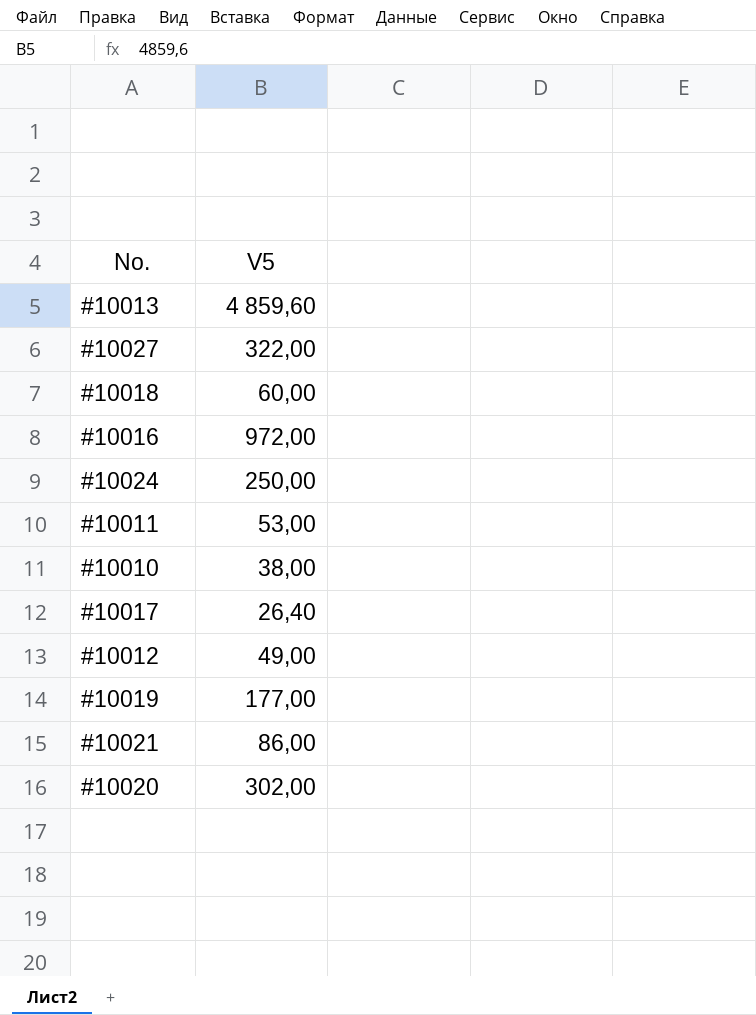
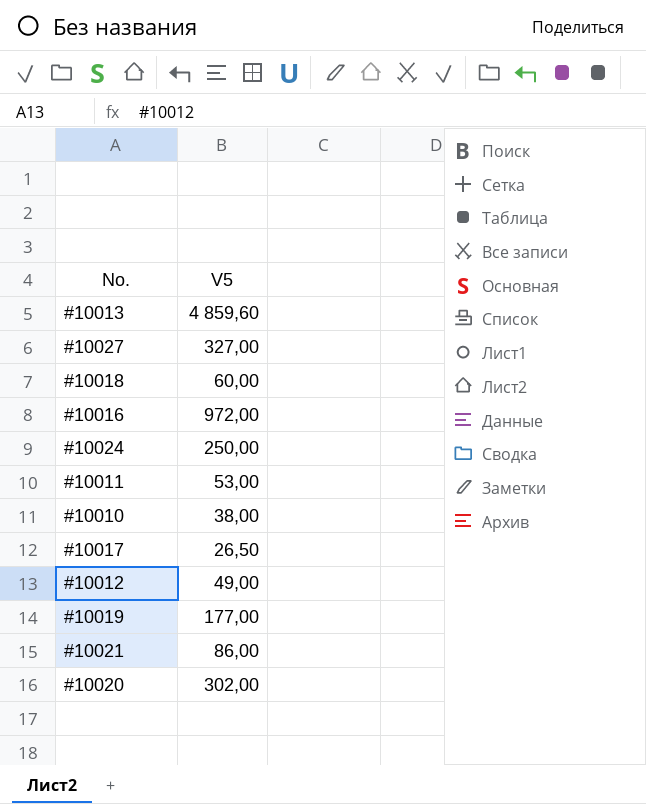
#10027 | V5: 322,00 -> 327,00
#10017 | V5: 26,40 -> 26,50

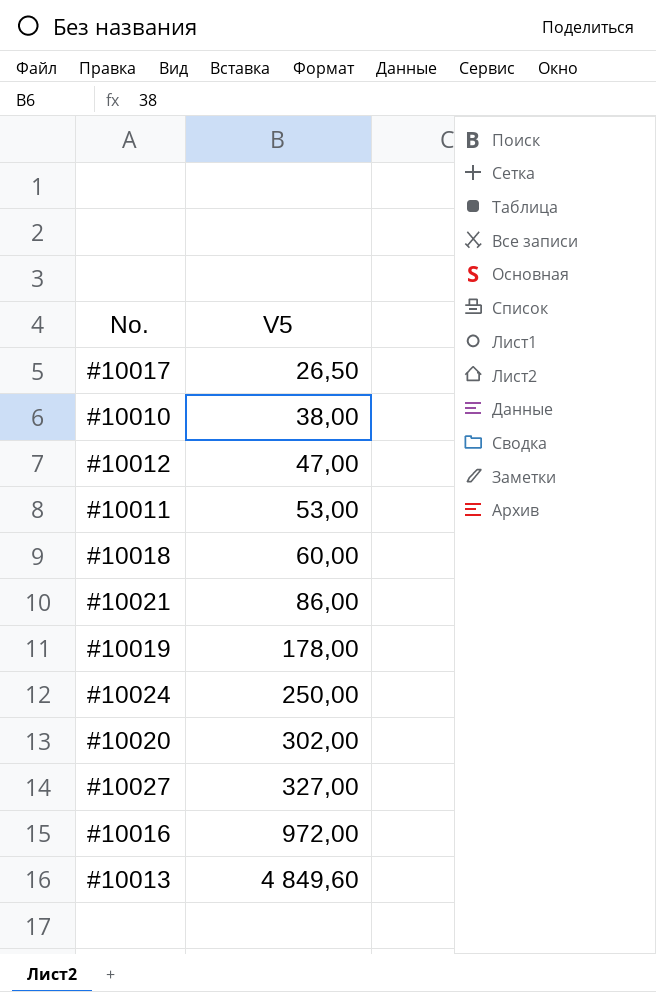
row order: none -> V5 ascending
#10012 | V5: 49,00 -> 47,00
#10019 | V5: 177,00 -> 178,00
#10013 | V5: 4 859,60 -> 4 849,60

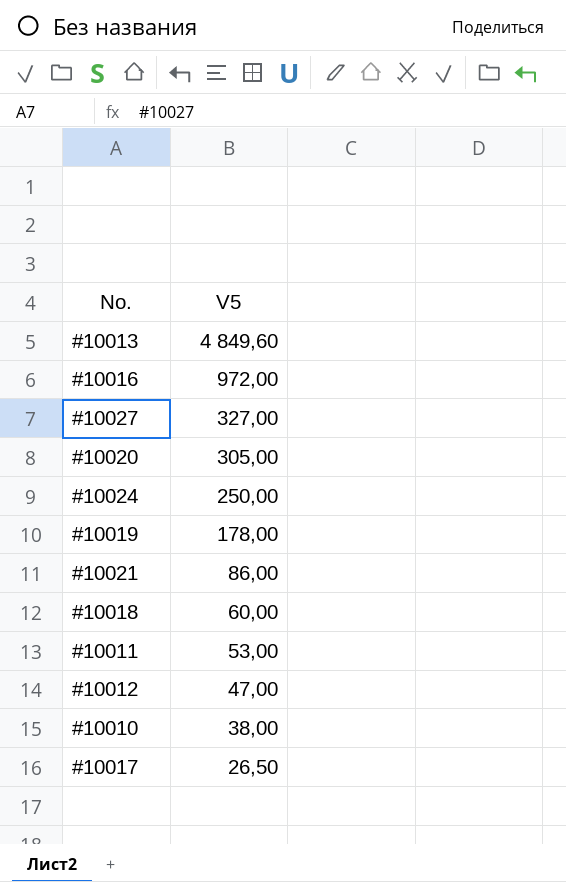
row order: V5 ascending -> V5 descending
#10020 | V5: 302,00 -> 305,00

